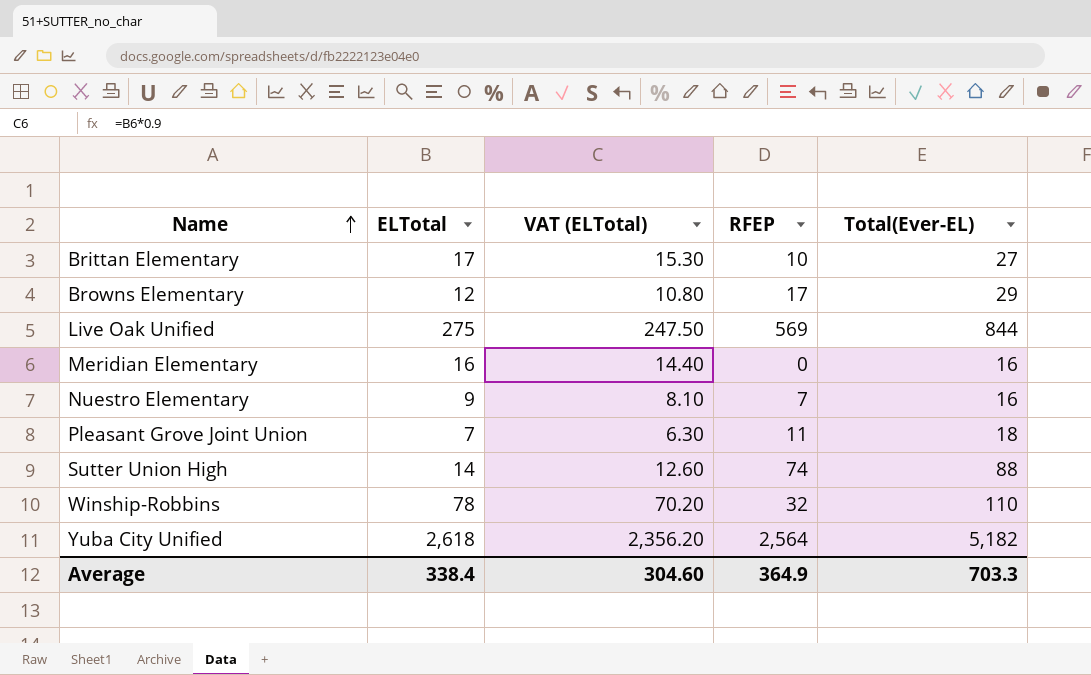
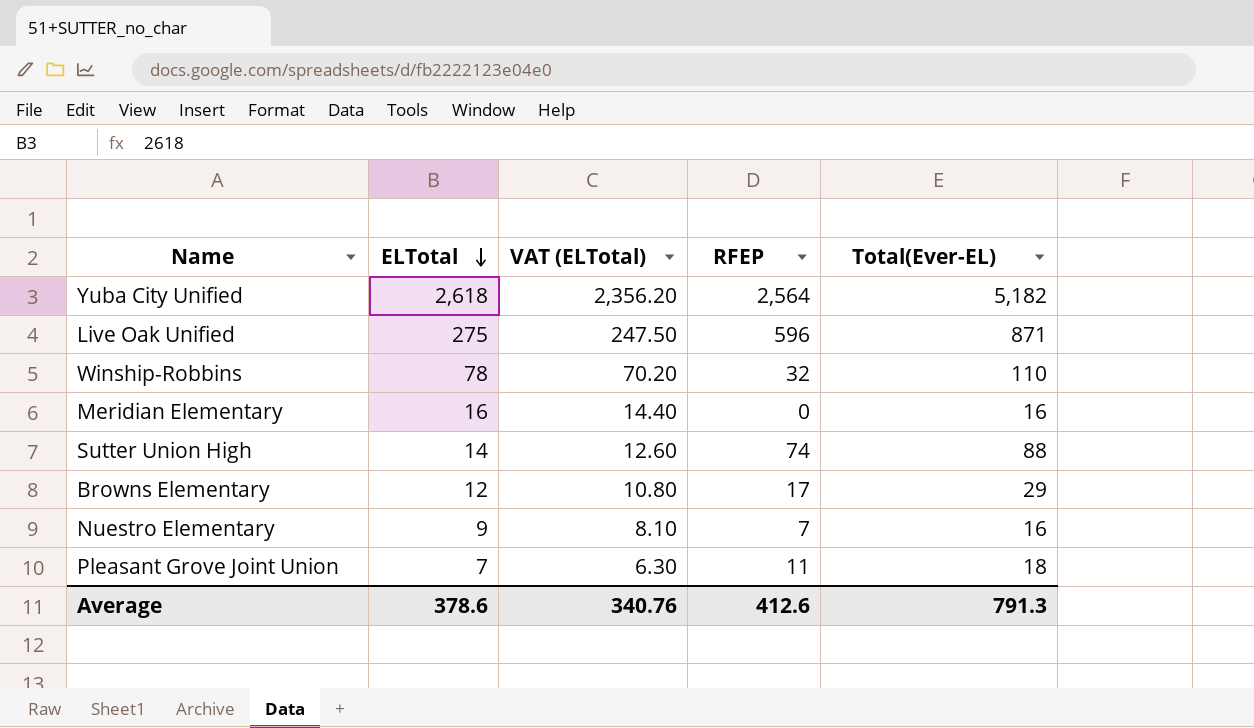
row order: Name ascending -> ELTotal descending
row Brittan Elementary: 17 | 15.30 | 10 | 27 -> none
Live Oak Unified | RFEP: 569 -> 596
Live Oak Unified | Total(Ever-EL): 844 -> 871
Average | ELTotal: 338.4 -> 378.6
Average | VAT (ELTotal): 304.60 -> 340.76
Average | RFEP: 364.9 -> 412.6
Average | Total(Ever-EL): 703.3 -> 791.3

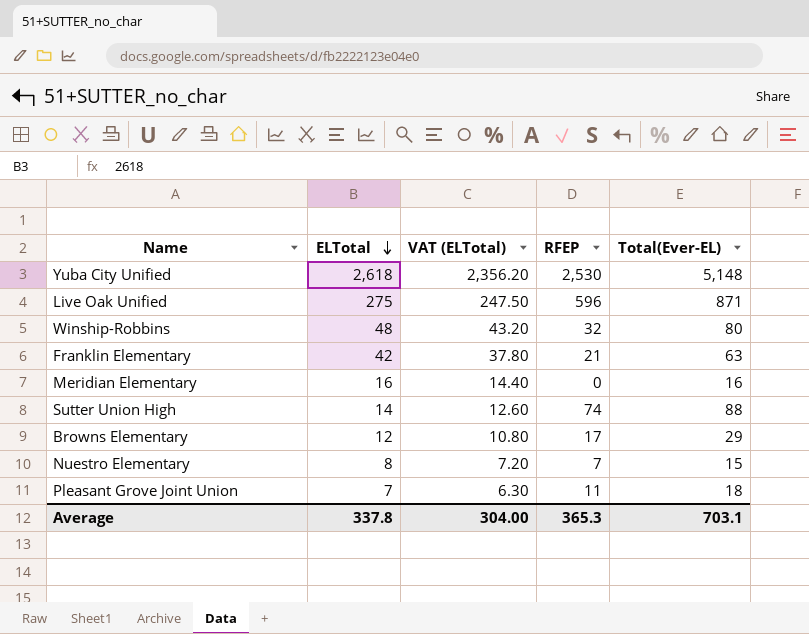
Yuba City Unified | RFEP: 2,564 -> 2,530
Yuba City Unified | Total(Ever-EL): 5,182 -> 5,148
Winship-Robbins | ELTotal: 78 -> 48
Winship-Robbins | VAT (ELTotal): 70.20 -> 43.20
Winship-Robbins | Total(Ever-EL): 110 -> 80
row Franklin Elementary: none -> 42 | 37.80 | 21 | 63
Nuestro Elementary | ELTotal: 9 -> 8
Nuestro Elementary | VAT (ELTotal): 8.10 -> 7.20
Nuestro Elementary | Total(Ever-EL): 16 -> 15
Average | ELTotal: 378.6 -> 337.8
Average | VAT (ELTotal): 340.76 -> 304.00
Average | RFEP: 412.6 -> 365.3
Average | Total(Ever-EL): 791.3 -> 703.1

